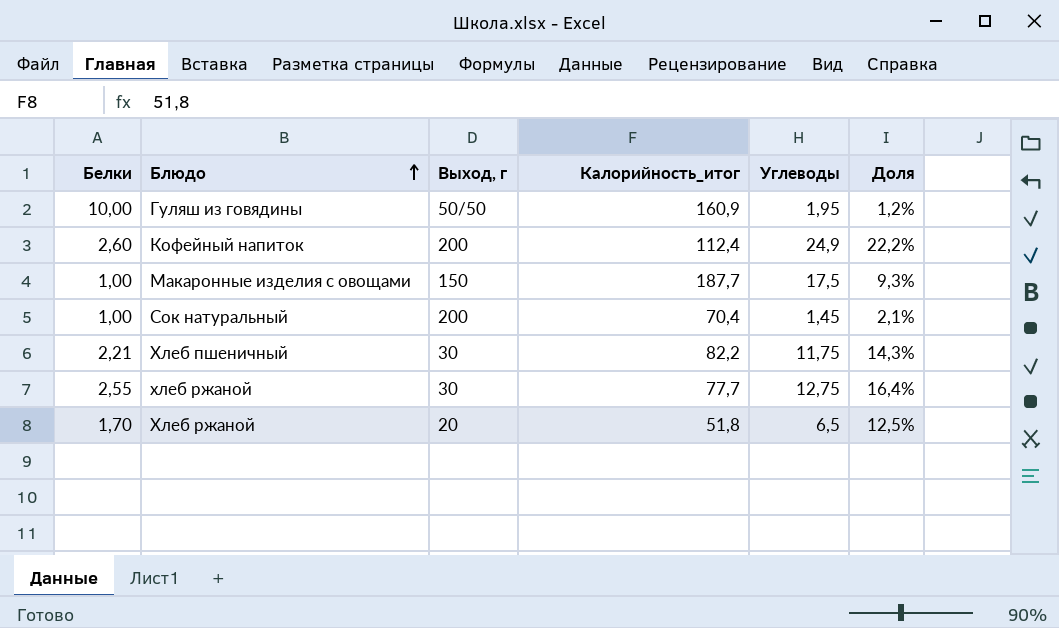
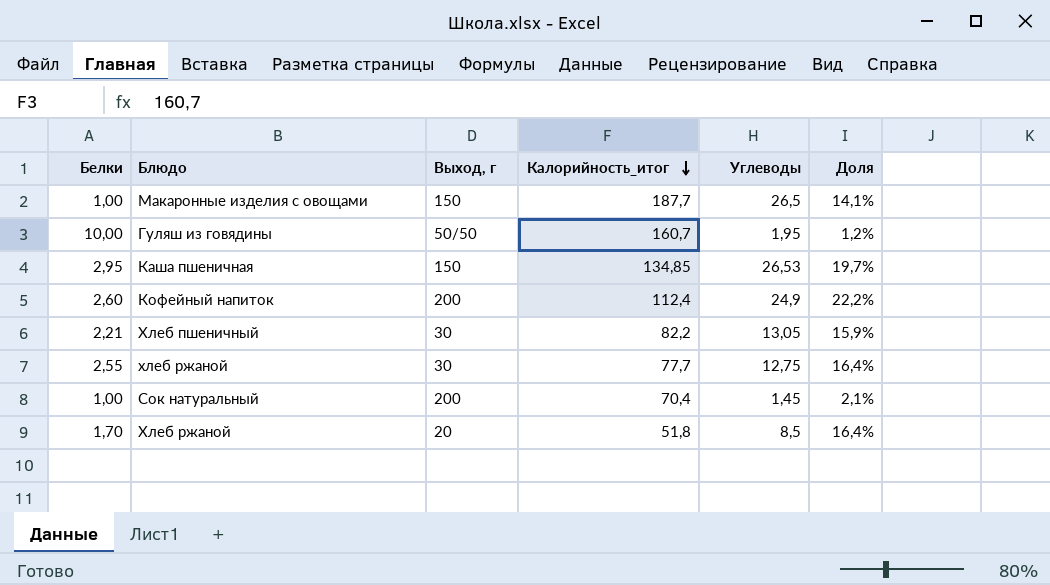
row order: Блюдо ascending -> Калорийность_итог descending
Макаронные изделия с овощами | Углеводы: 17,5 -> 26,5
Макаронные изделия с овощами | Доля: 9,3% -> 14,1%
Гуляш из говядины | Калорийность_итог: 160,9 -> 160,7
row Каша пшеничная: none -> 2,95 | 150 | 134,85 | 26,53 | 19,7%
Хлеб пшеничный | Углеводы: 11,75 -> 13,05
Хлеб пшеничный | Доля: 14,3% -> 15,9%
Хлеб ржаной | Углеводы: 6,5 -> 8,5
Хлеб ржаной | Доля: 12,5% -> 16,4%

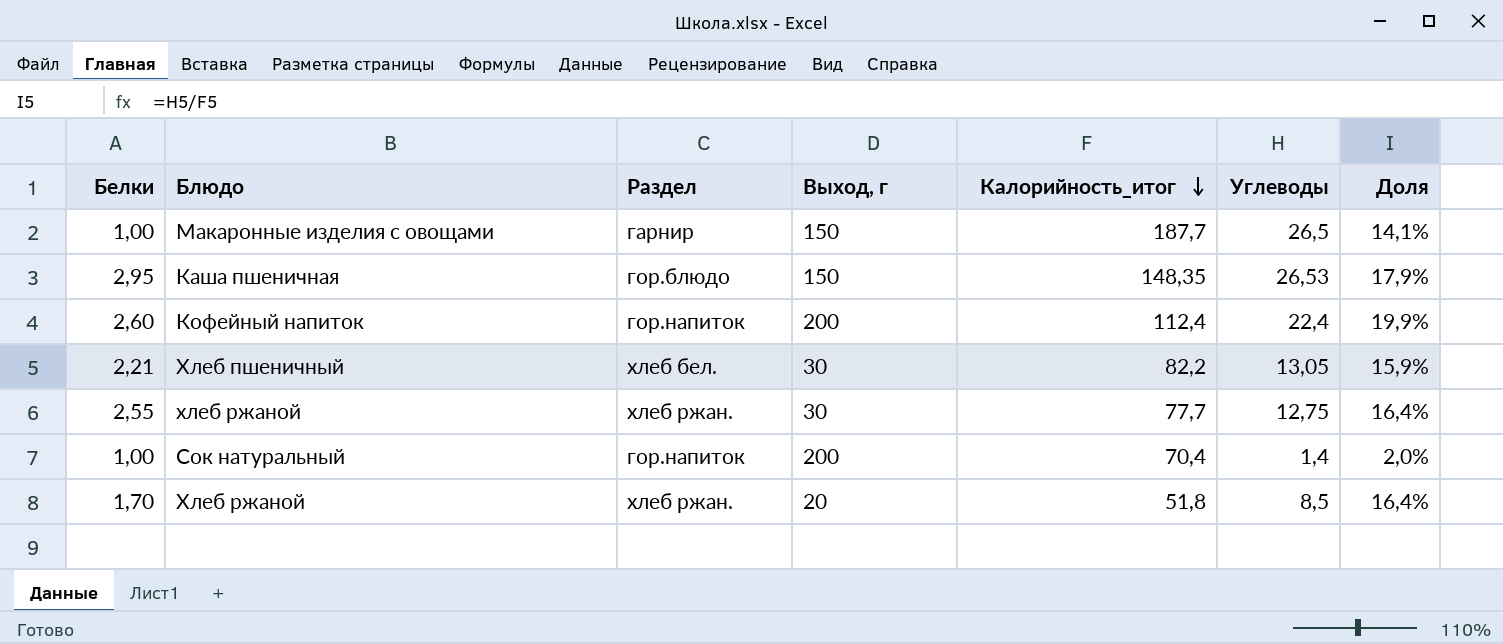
column Раздел | position: none -> 3
row Гуляш из говядины: 10,00 | 50/50 | 160,7 | 1,95 | 1,2% -> none
Каша пшеничная | Калорийность_итог: 134,85 -> 148,35
Каша пшеничная | Доля: 19,7% -> 17,9%
Кофейный напиток | Углеводы: 24,9 -> 22,4
Кофейный напиток | Доля: 22,2% -> 19,9%
Сок натуральный | Углеводы: 1,45 -> 1,4
Сок натуральный | Доля: 2,1% -> 2,0%

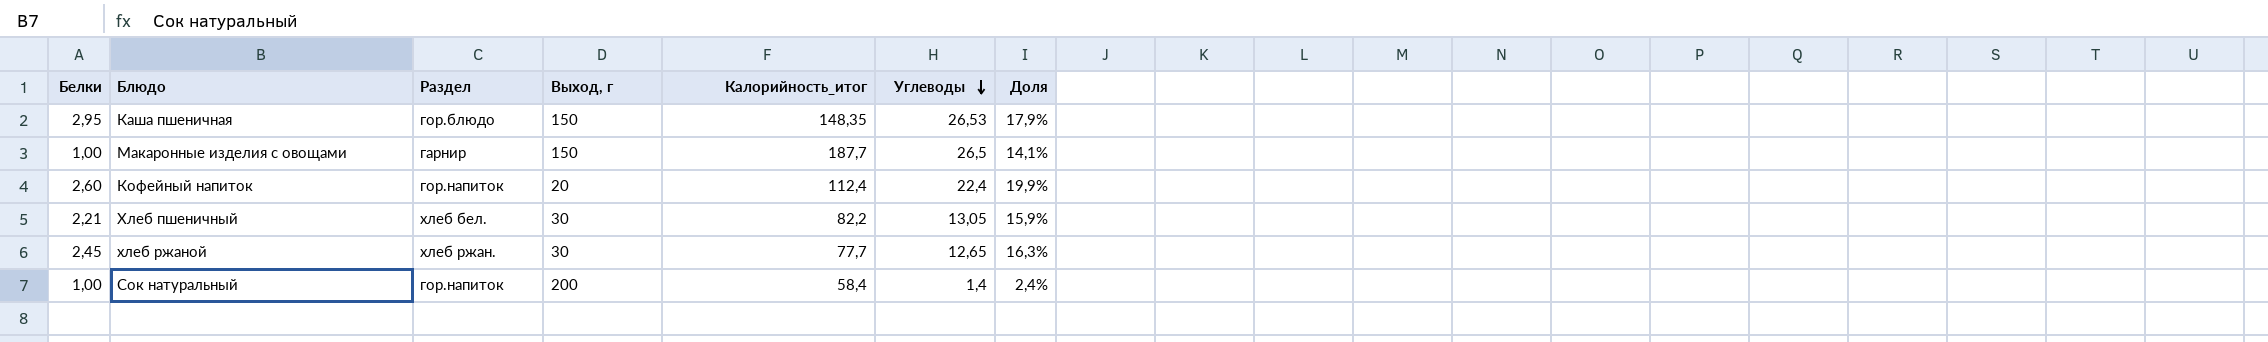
row order: Калорийность_итог descending -> Углеводы descending
row Хлеб ржаной: 1,70 | хлеб ржан. | 20 | 51,8 | 8,5 | 16,4% -> none
Кофейный напиток | Выход, г: 200 -> 20
хлеб ржаной | Белки: 2,55 -> 2,45
хлеб ржаной | Углеводы: 12,75 -> 12,65
хлеб ржаной | Доля: 16,4% -> 16,3%
Сок натуральный | Калорийность_итог: 70,4 -> 58,4
Сок натуральный | Доля: 2,0% -> 2,4%

